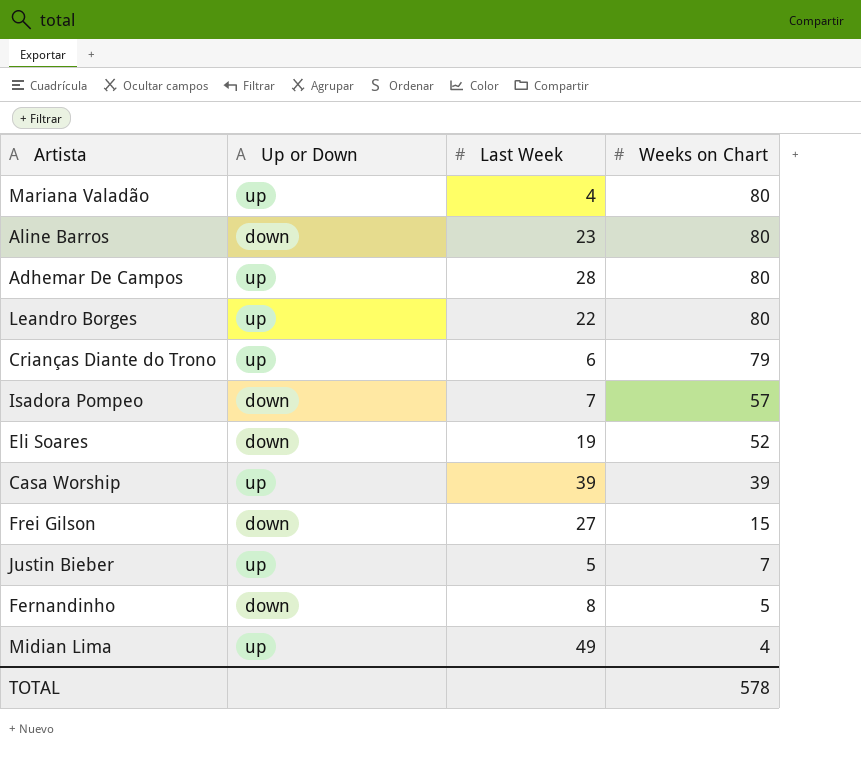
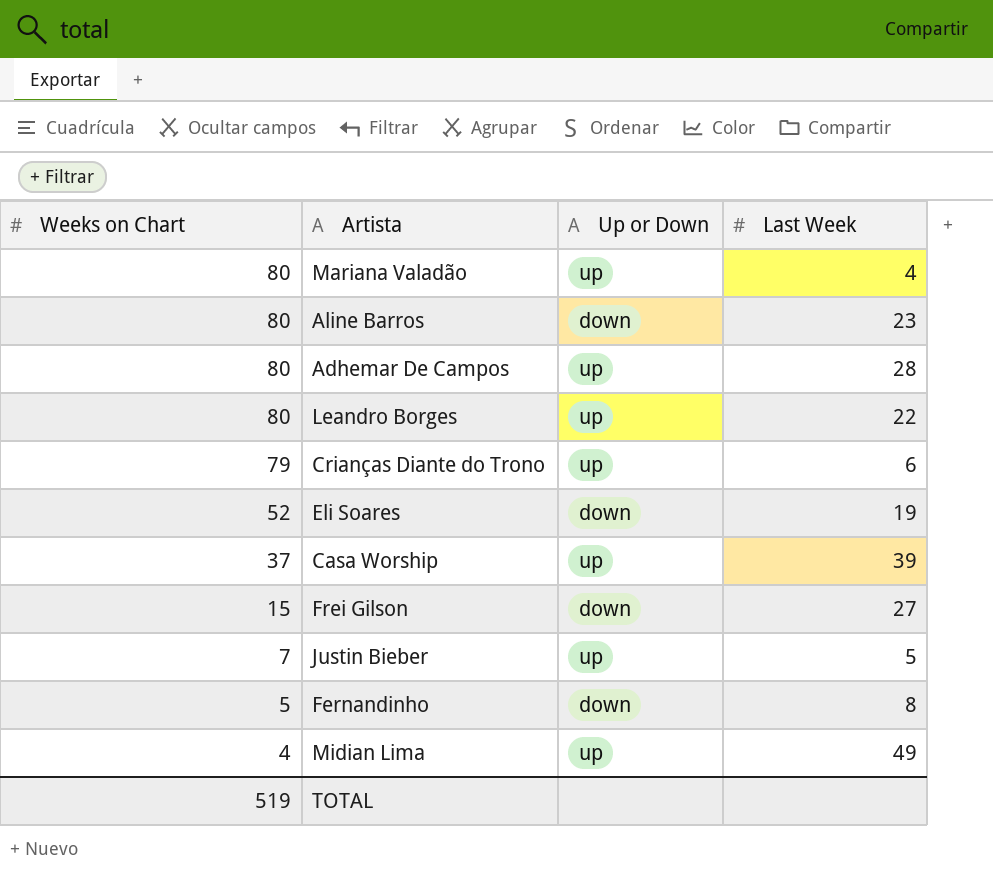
column Weeks on Chart | position: 4 -> 1
row Isadora Pompeo: down | 7 | 57 -> none
Casa Worship | Weeks on Chart: 39 -> 37
TOTAL | Weeks on Chart: 578 -> 519

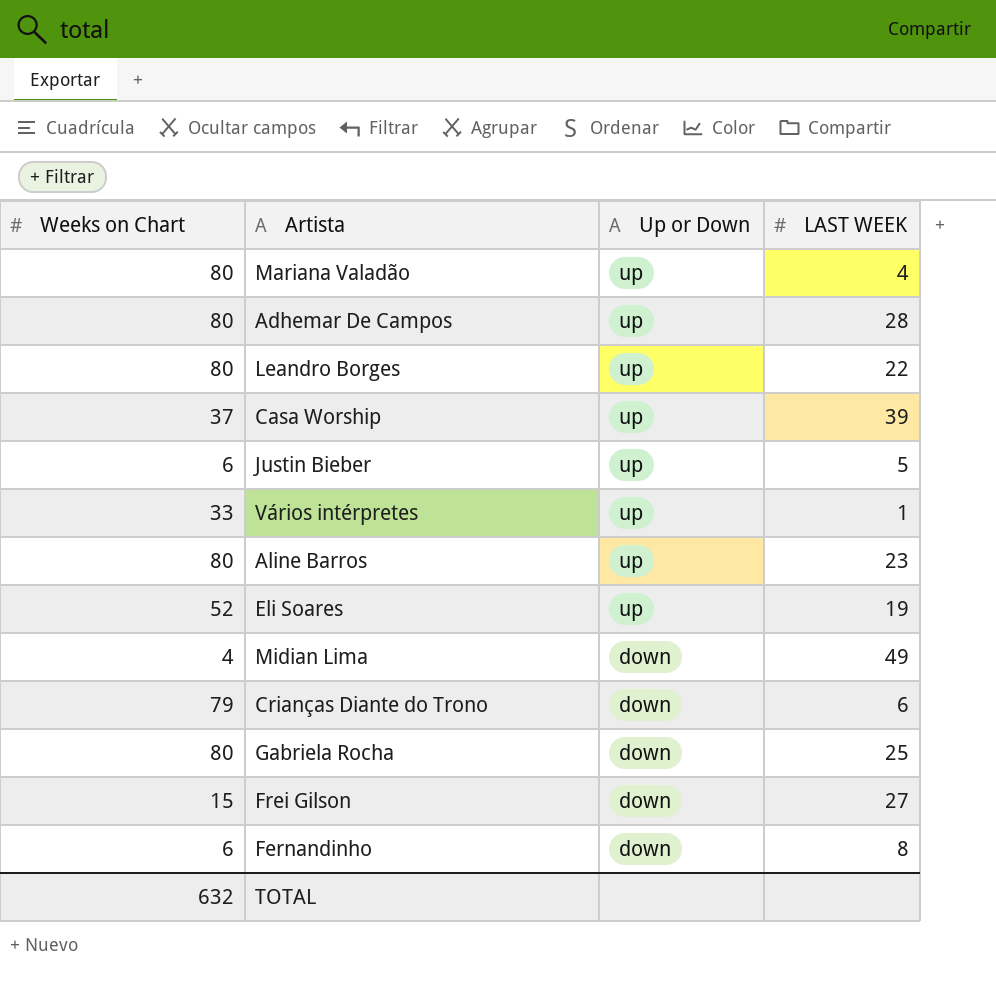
row order: Weeks on Chart descending -> Up or Down descending
column name: Last Week -> LAST WEEK
Justin Bieber | Weeks on Chart: 7 -> 6
row Vários intérpretes: none -> 33 | up | 1
Aline Barros | Up or Down: down -> up
Eli Soares | Up or Down: down -> up
Midian Lima | Up or Down: up -> down
Crianças Diante do Trono | Up or Down: up -> down
row Gabriela Rocha: none -> 80 | down | 25
Fernandinho | Weeks on Chart: 5 -> 6
TOTAL | Weeks on Chart: 519 -> 632

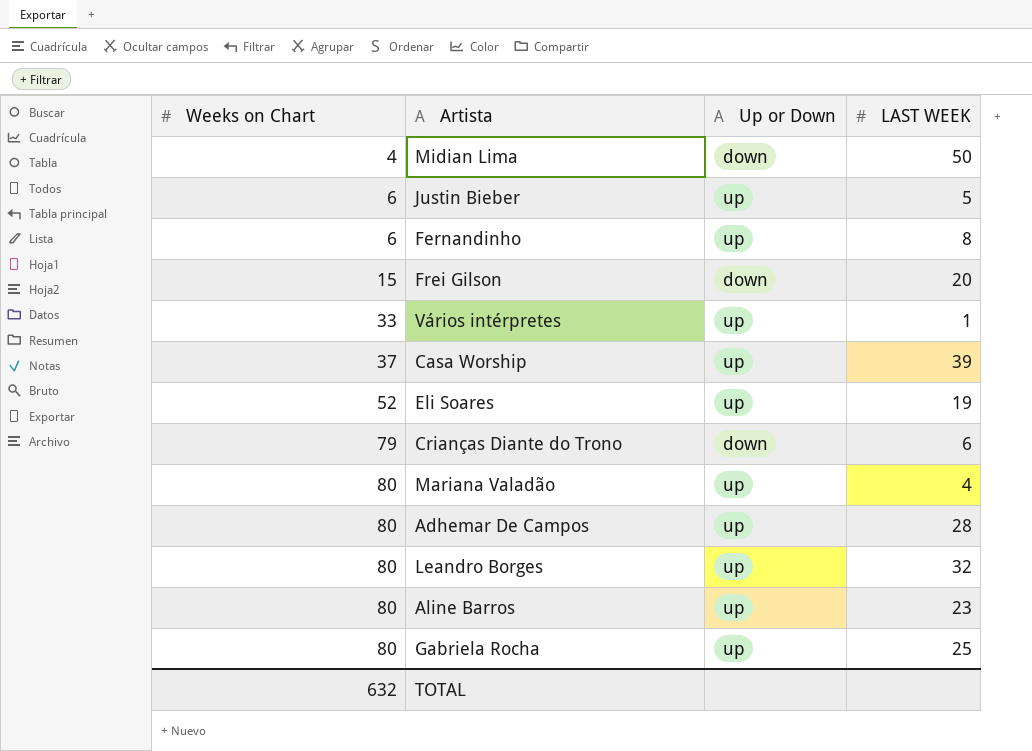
row order: Up or Down descending -> Weeks on Chart ascending
Midian Lima | LAST WEEK: 49 -> 50
Fernandinho | Up or Down: down -> up
Frei Gilson | LAST WEEK: 27 -> 20
Leandro Borges | LAST WEEK: 22 -> 32
Gabriela Rocha | Up or Down: down -> up

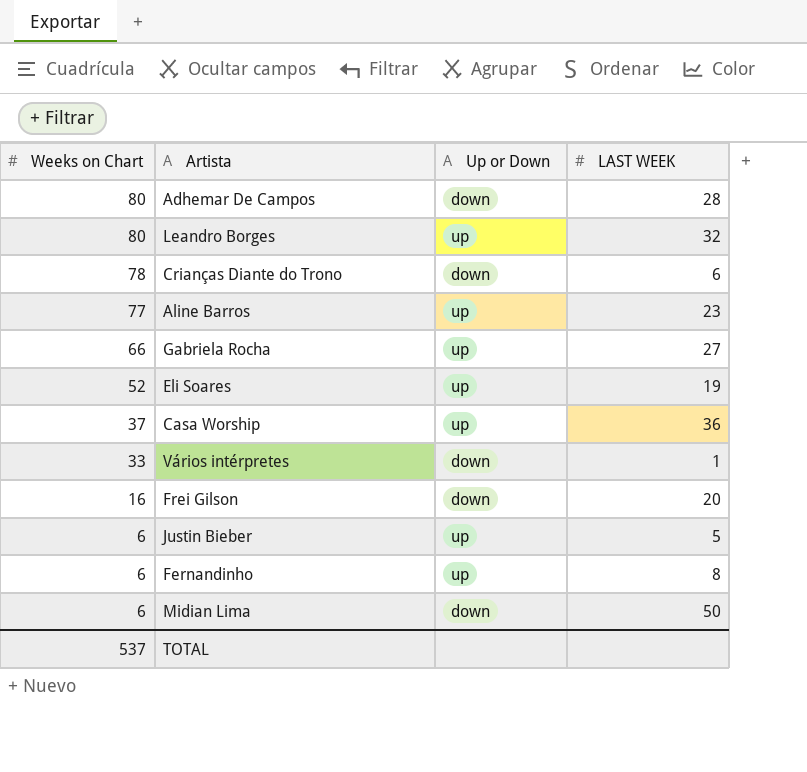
row order: Weeks on Chart ascending -> Weeks on Chart descending
row Mariana Valadão: 80 | up | 4 -> none
Adhemar De Campos | Up or Down: up -> down
Crianças Diante do Trono | Weeks on Chart: 79 -> 78
Aline Barros | Weeks on Chart: 80 -> 77
Gabriela Rocha | Weeks on Chart: 80 -> 66
Gabriela Rocha | LAST WEEK: 25 -> 27
Casa Worship | LAST WEEK: 39 -> 36
Vários intérpretes | Up or Down: up -> down
Frei Gilson | Weeks on Chart: 15 -> 16
Midian Lima | Weeks on Chart: 4 -> 6
TOTAL | Weeks on Chart: 632 -> 537

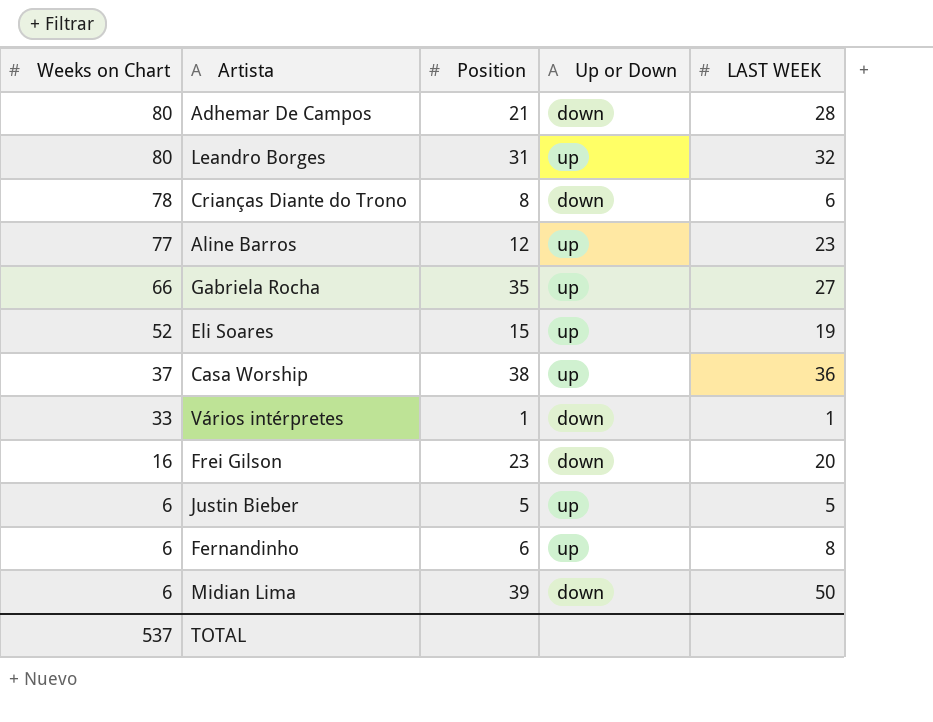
column Position | position: none -> 3

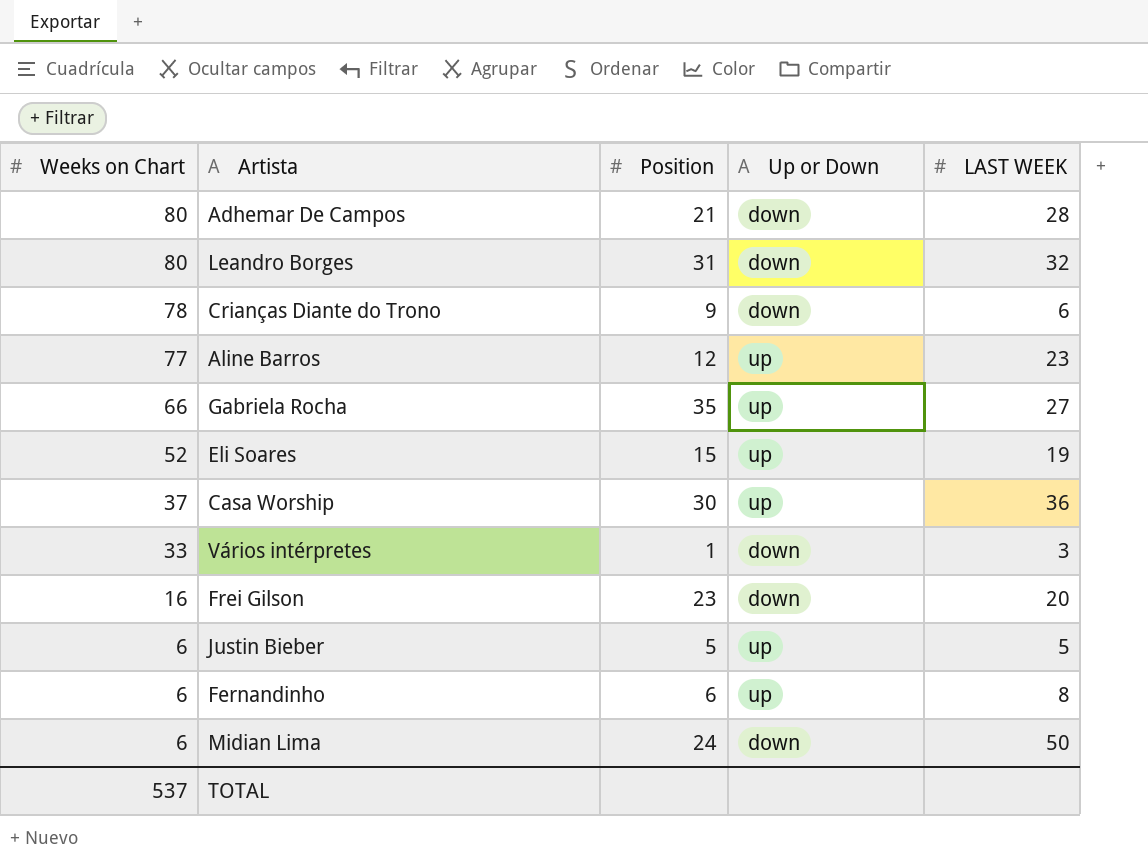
Leandro Borges | Up or Down: up -> down
Crianças Diante do Trono | Position: 8 -> 9
Casa Worship | Position: 38 -> 30
Vários intérpretes | LAST WEEK: 1 -> 3
Midian Lima | Position: 39 -> 24

